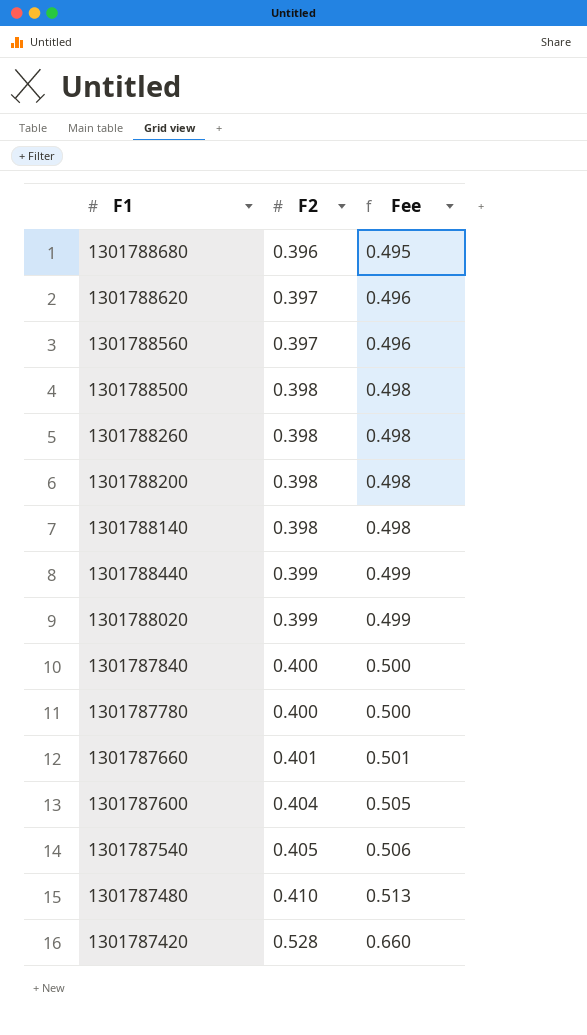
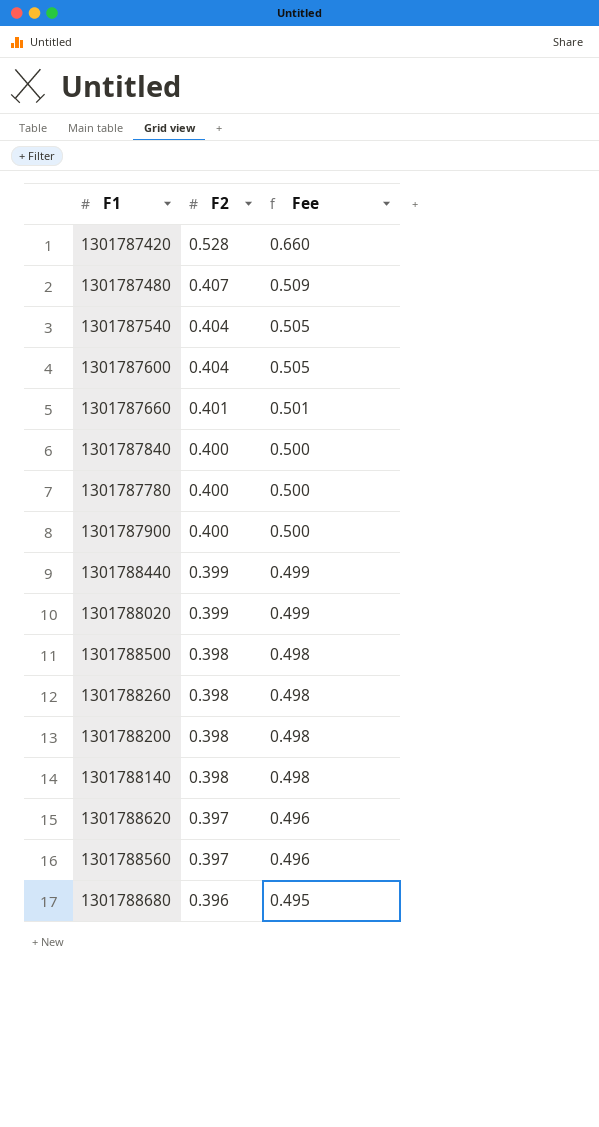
row order: F2 ascending -> F2 descending
1301787480 | F2: 0.410 -> 0.407
1301787480 | Fee: 0.513 -> 0.509
1301787540 | F2: 0.405 -> 0.404
1301787540 | Fee: 0.506 -> 0.505
row 1301787900: none -> 0.400 | 0.500

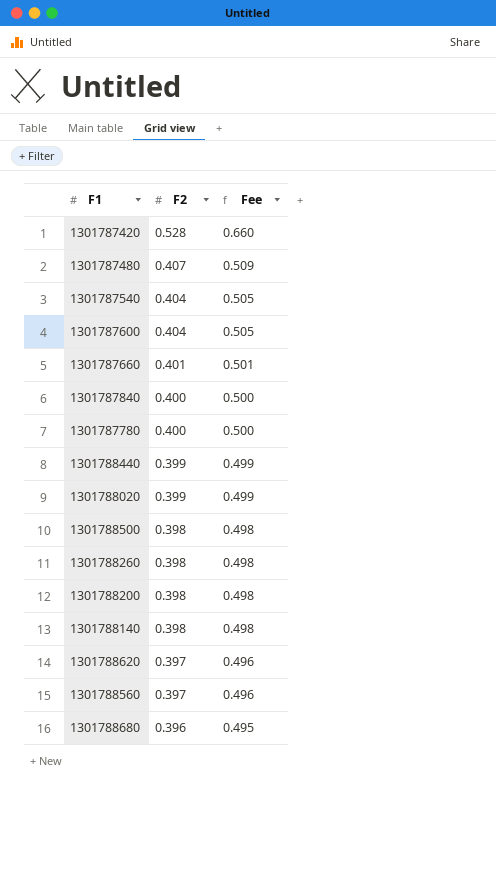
row 1301787900: 0.400 | 0.500 -> none

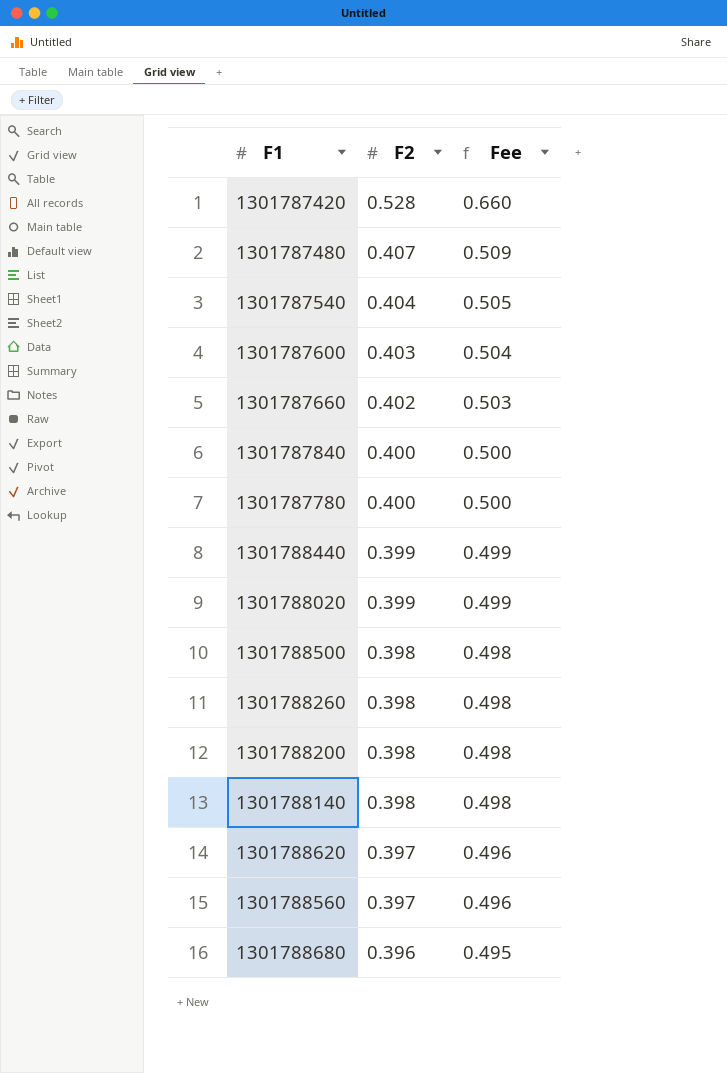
1301787600 | F2: 0.404 -> 0.403
1301787600 | Fee: 0.505 -> 0.504
1301787660 | F2: 0.401 -> 0.402
1301787660 | Fee: 0.501 -> 0.503

